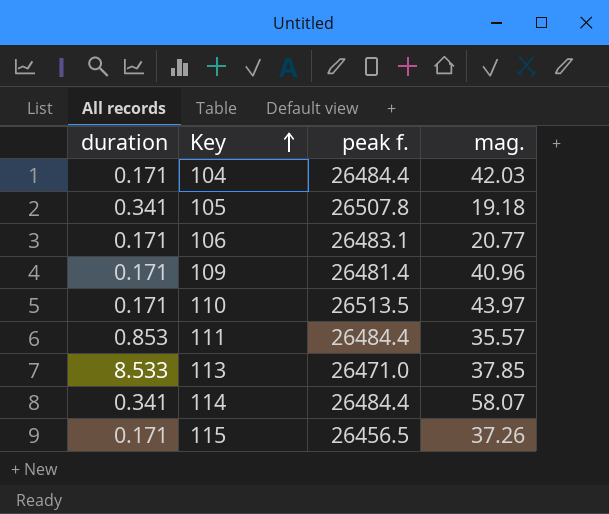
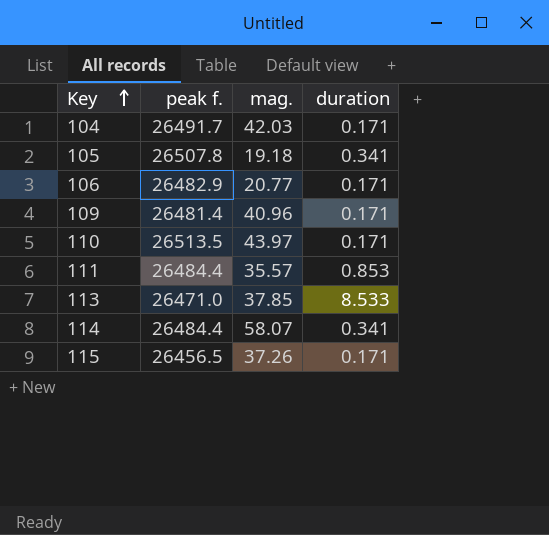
column duration | position: 1 -> 4
104 | peak f.: 26484.4 -> 26491.7
106 | peak f.: 26483.1 -> 26482.9

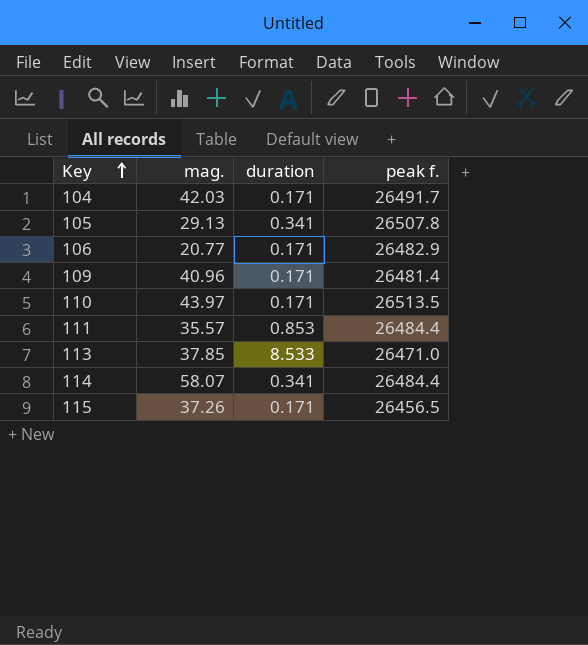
column peak f. | position: 2 -> 4
105 | mag.: 19.18 -> 29.13

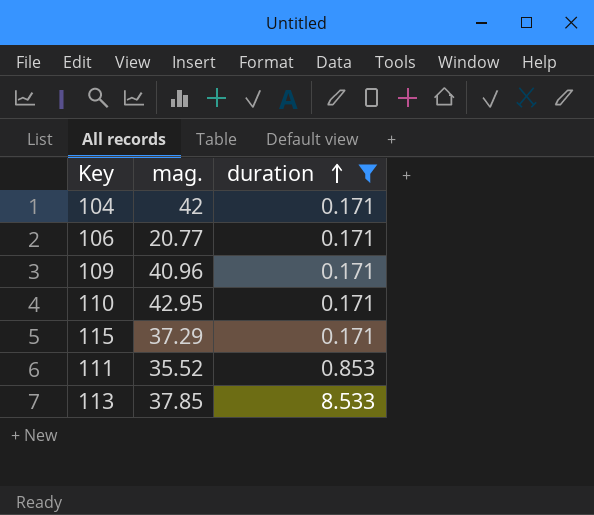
filter: none -> duration != 0.341
row order: Key ascending -> duration ascending
column peak f. | position: 4 -> none
104 | mag.: 42.03 -> 42
110 | mag.: 43.97 -> 42.95
115 | mag.: 37.26 -> 37.29
111 | mag.: 35.57 -> 35.52

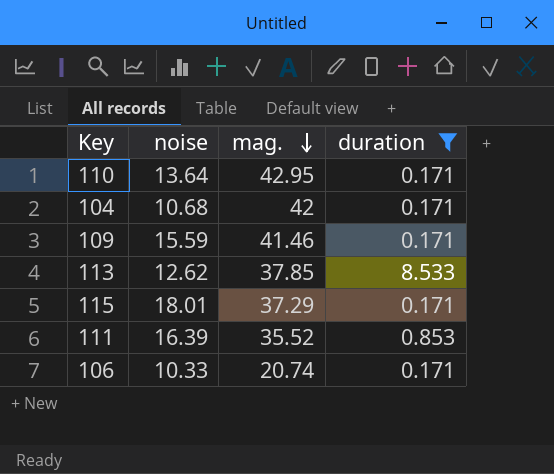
row order: duration ascending -> mag. descending
column noise | position: none -> 2
109 | mag.: 40.96 -> 41.46
106 | mag.: 20.77 -> 20.74

